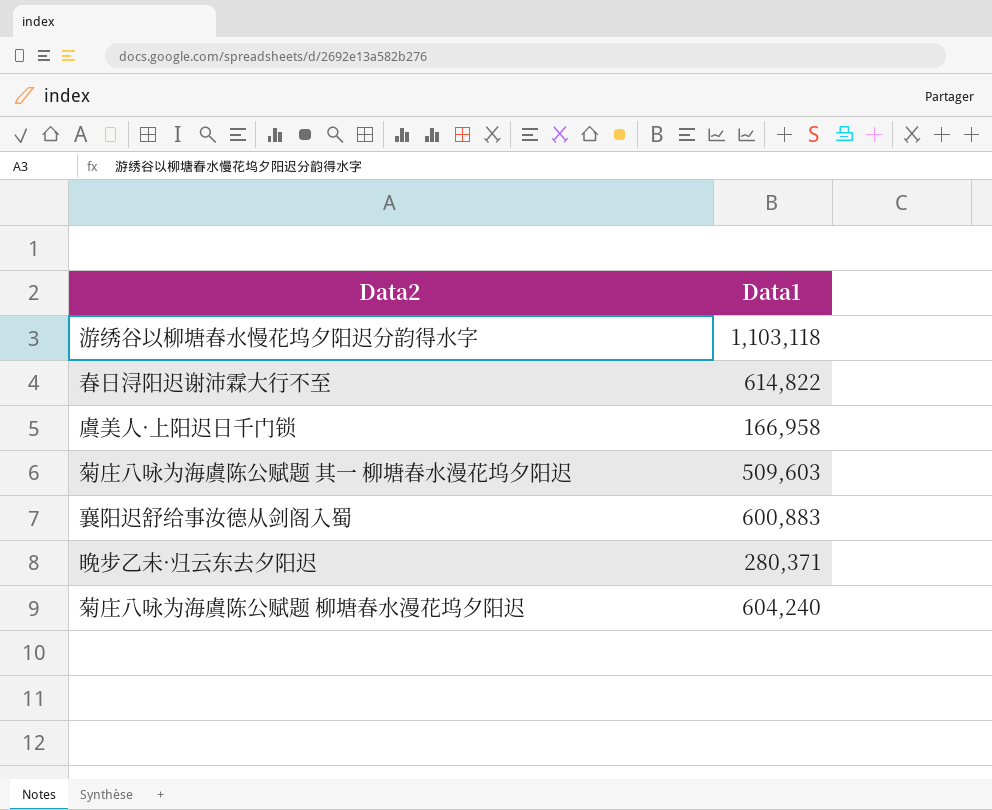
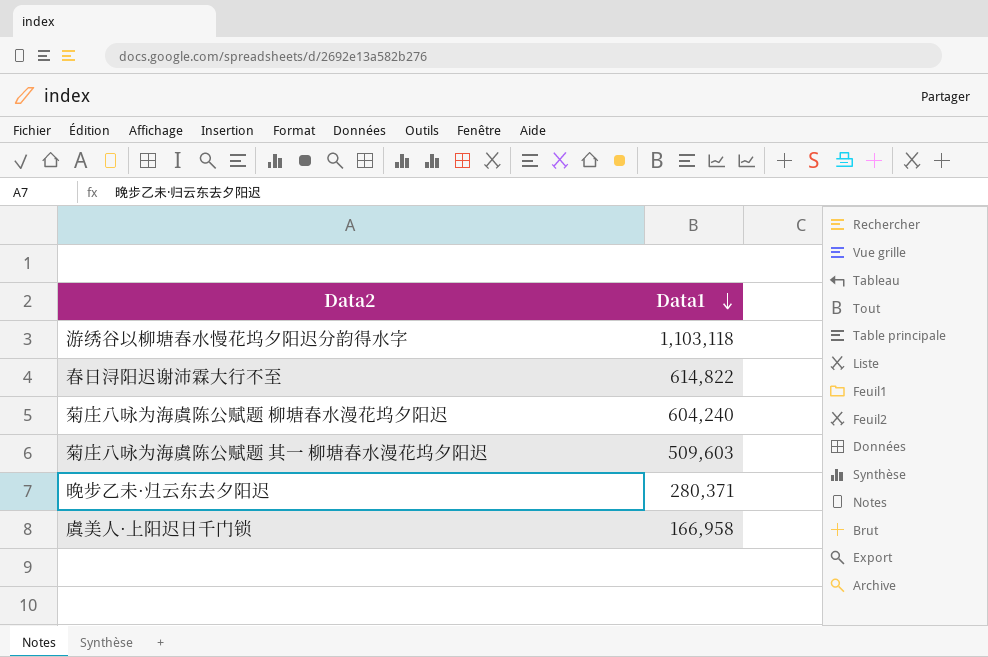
row order: none -> Data1 descending
row 襄阳迟舒给事汝德从剑阁入蜀: 600,883 -> none

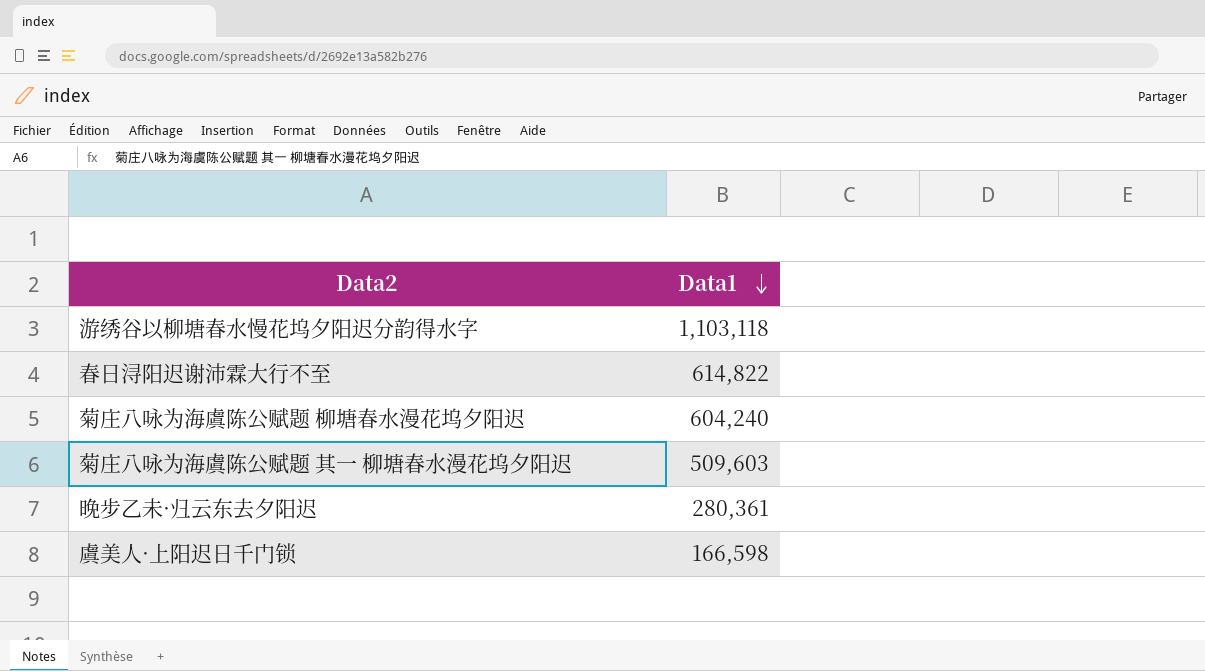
晚步乙未·归云东去夕阳迟 | Data1: 280,371 -> 280,361
虞美人·上阳迟日千门锁 | Data1: 166,958 -> 166,598

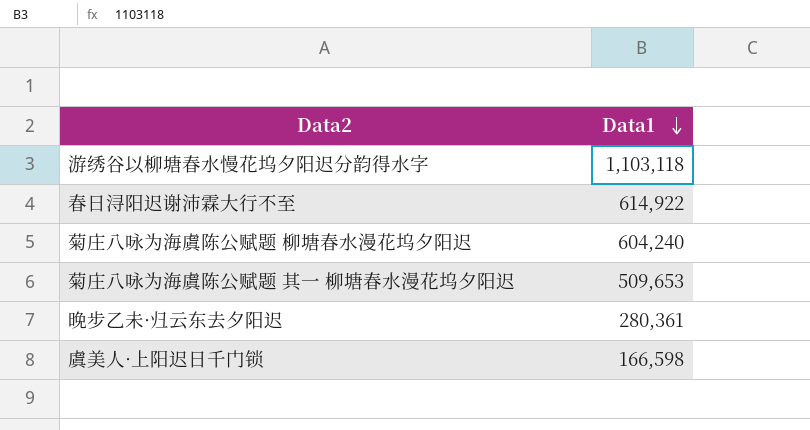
春日浔阳迟谢沛霖大行不至 | Data1: 614,822 -> 614,922
菊庄八咏为海虞陈公赋题 其一 柳塘春水漫花坞夕阳迟 | Data1: 509,603 -> 509,653

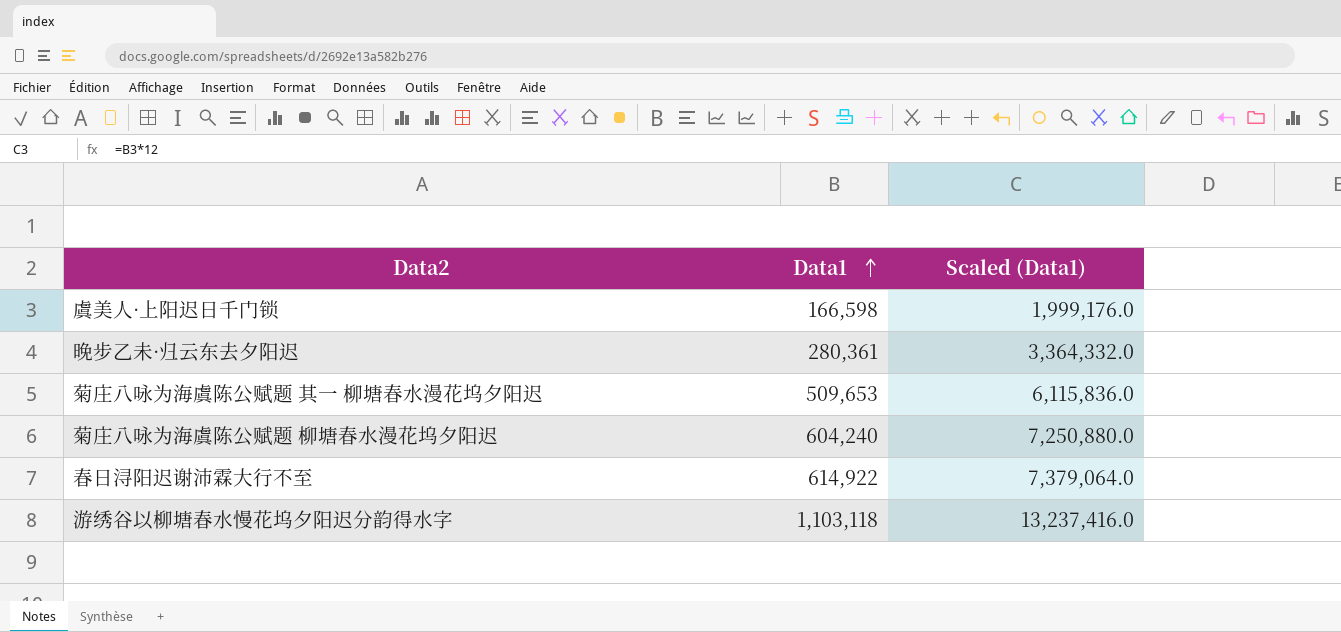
row order: Data1 descending -> Data1 ascending
column Scaled (Data1) | formula: none -> [Data1] * 12

